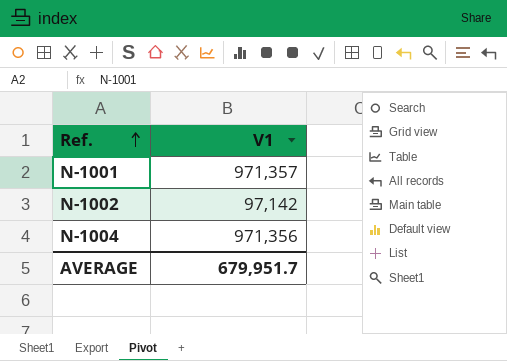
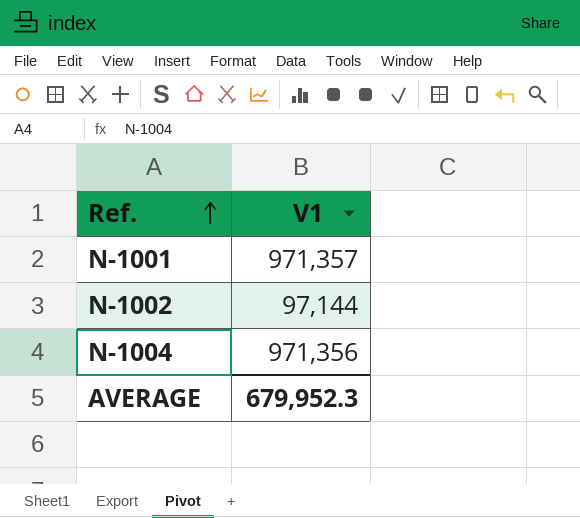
N-1002 | V1: 97,142 -> 97,144
AVERAGE | V1: 679,951.7 -> 679,952.3

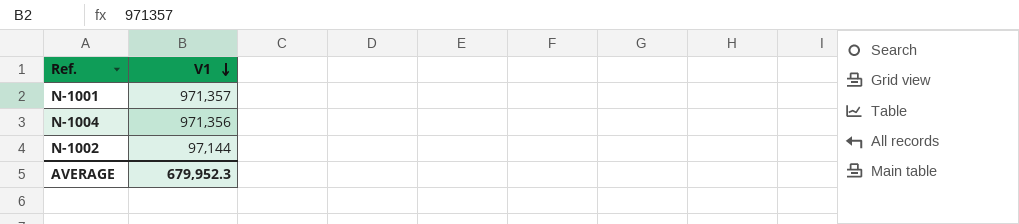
row order: Ref. ascending -> V1 descending

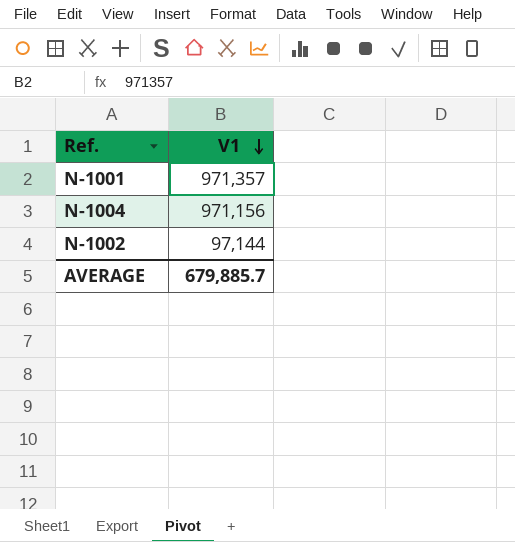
N-1004 | V1: 971,356 -> 971,156
AVERAGE | V1: 679,952.3 -> 679,885.7

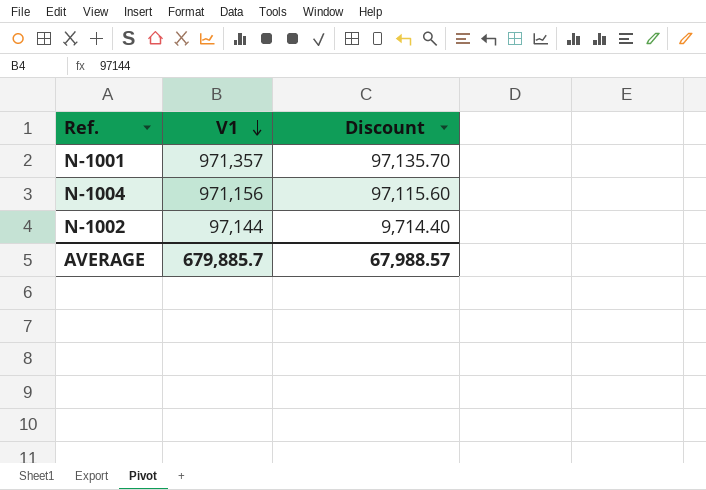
column Discount | formula: none -> [V1] * 0.1

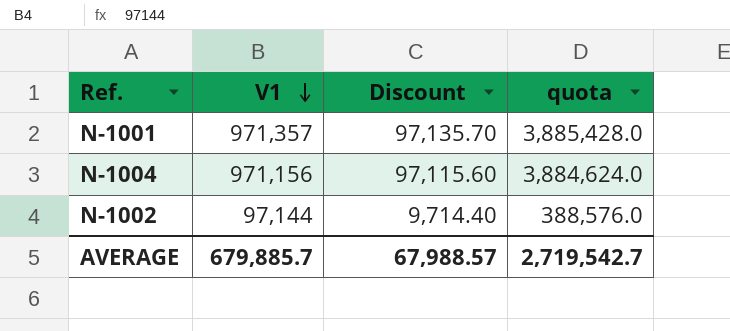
column quota | formula: none -> [V1] * 4

